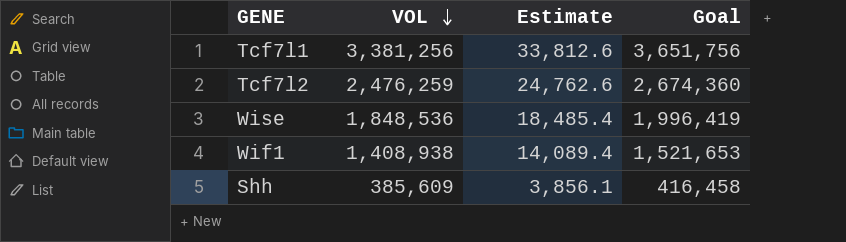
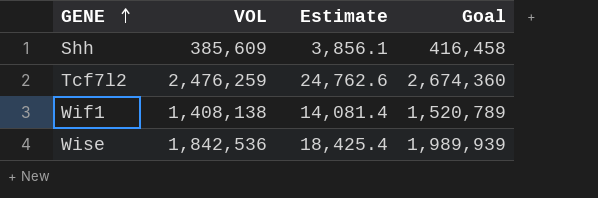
row order: VOL descending -> GENE ascending
row Tcf7l1: 3,381,256 | 33,812.6 | 3,651,756 -> none
Wif1 | VOL: 1,408,938 -> 1,408,138
Wif1 | Estimate: 14,089.4 -> 14,081.4
Wif1 | Goal: 1,521,653 -> 1,520,789
Wise | VOL: 1,848,536 -> 1,842,536
Wise | Estimate: 18,485.4 -> 18,425.4
Wise | Goal: 1,996,419 -> 1,989,939

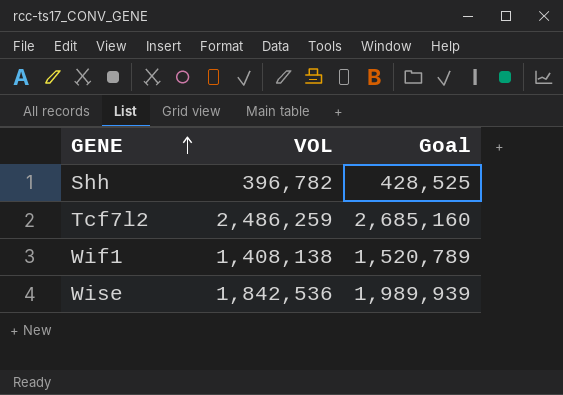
column Estimate | formula: [VOL] * 0.01 -> none
Shh | VOL: 385,609 -> 396,782
Shh | Goal: 416,458 -> 428,525
Tcf7l2 | VOL: 2,476,259 -> 2,486,259
Tcf7l2 | Goal: 2,674,360 -> 2,685,160

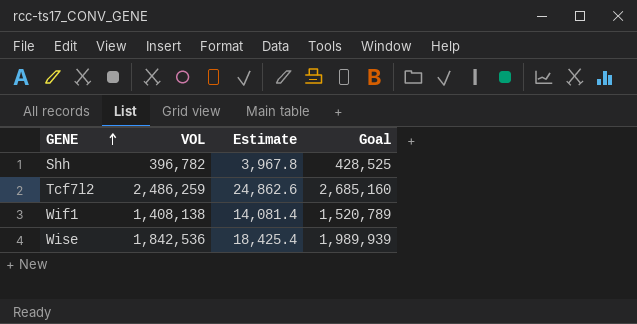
column Estimate | formula: none -> [VOL] * 0.01

